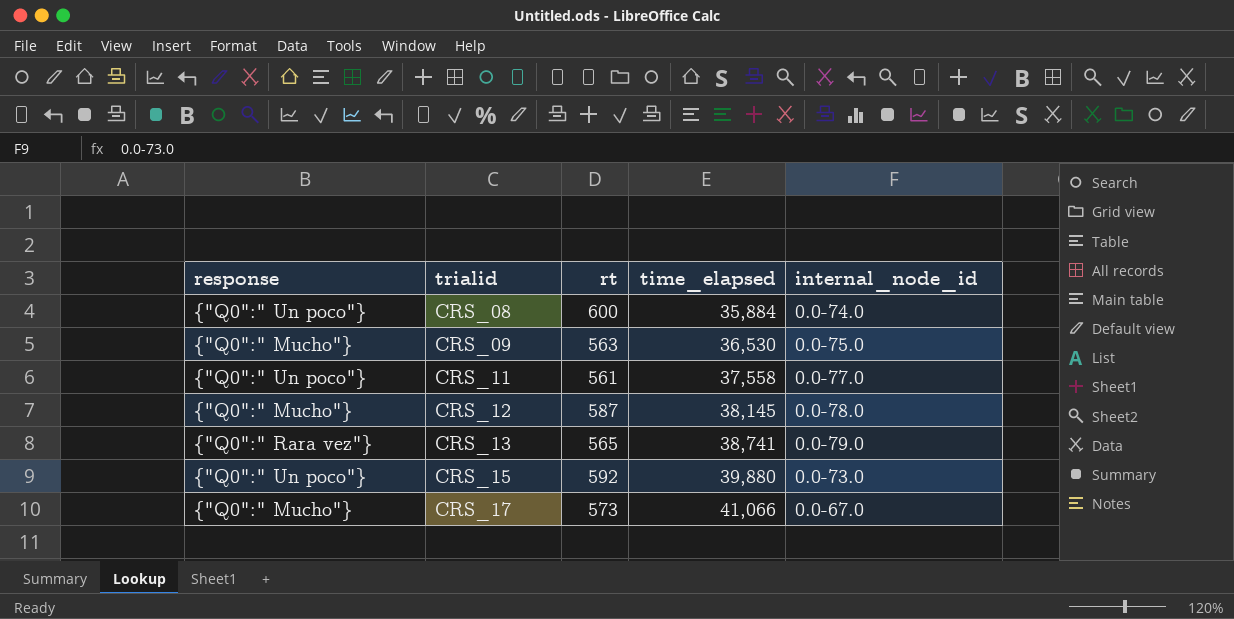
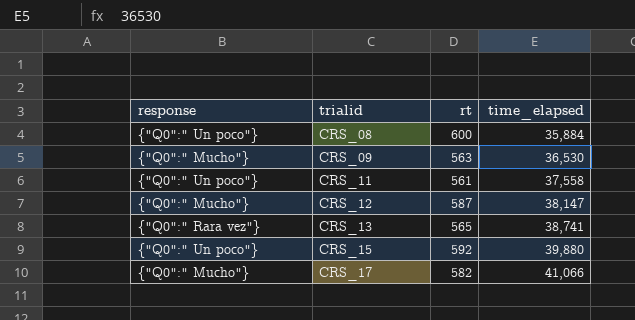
column internal_node_id | position: 5 -> none
CRS_12 | time_elapsed: 38,145 -> 38,147
CRS_17 | rt: 573 -> 582

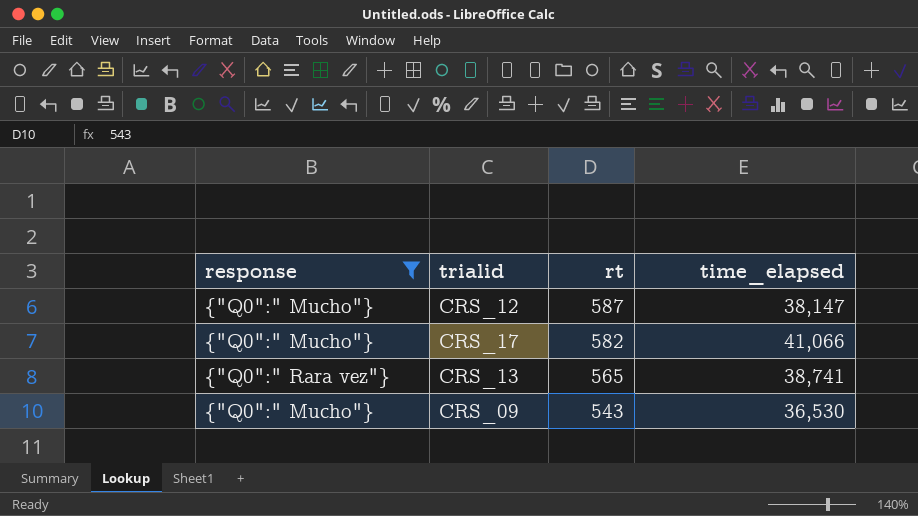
filter: none -> response != {"Q0":" Un poco"}
row order: trialid ascending -> rt descending
CRS_09 | rt: 563 -> 543

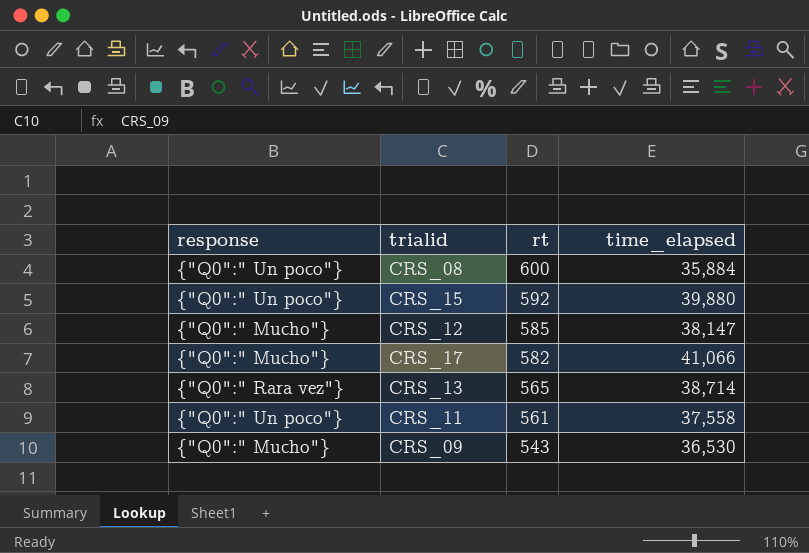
filter: response != {"Q0":" Un poco"} -> none
CRS_12 | rt: 587 -> 585
CRS_13 | time_elapsed: 38,741 -> 38,714

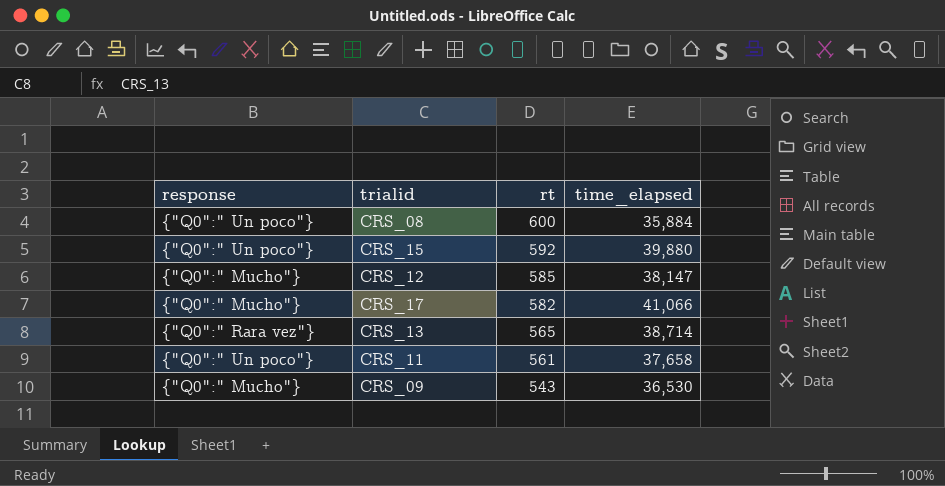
CRS_11 | time_elapsed: 37,558 -> 37,658

